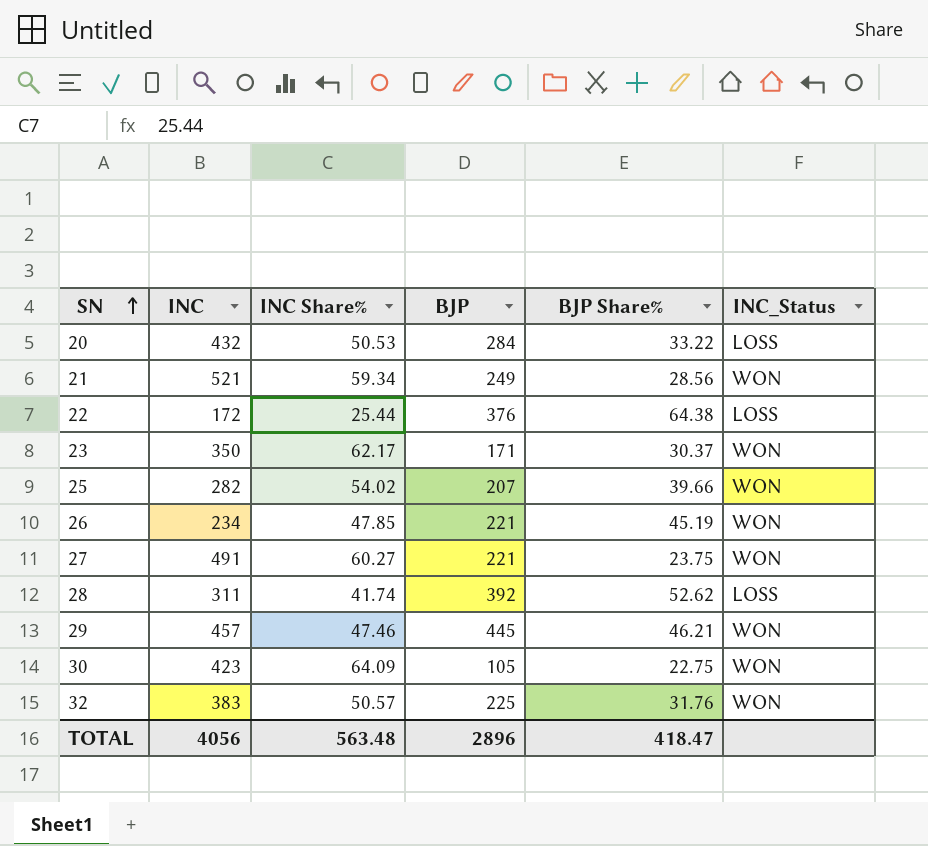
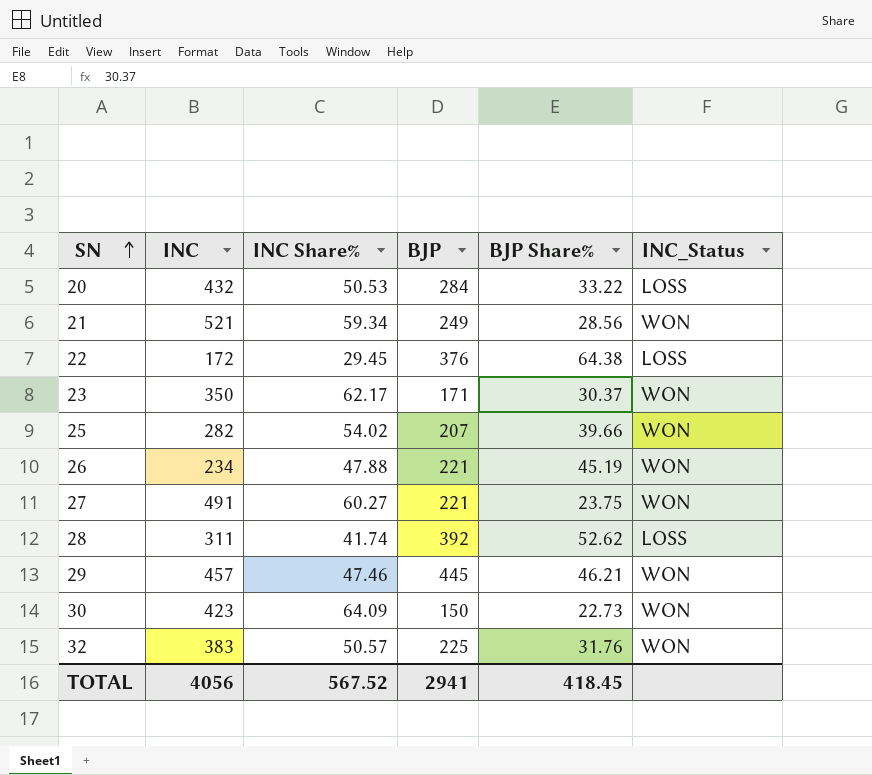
22 | INC Share%: 25.44 -> 29.45
26 | INC Share%: 47.85 -> 47.88
30 | BJP: 105 -> 150
30 | BJP Share%: 22.75 -> 22.73
TOTAL | INC Share%: 563.48 -> 567.52
TOTAL | BJP: 2896 -> 2941
TOTAL | BJP Share%: 418.47 -> 418.45

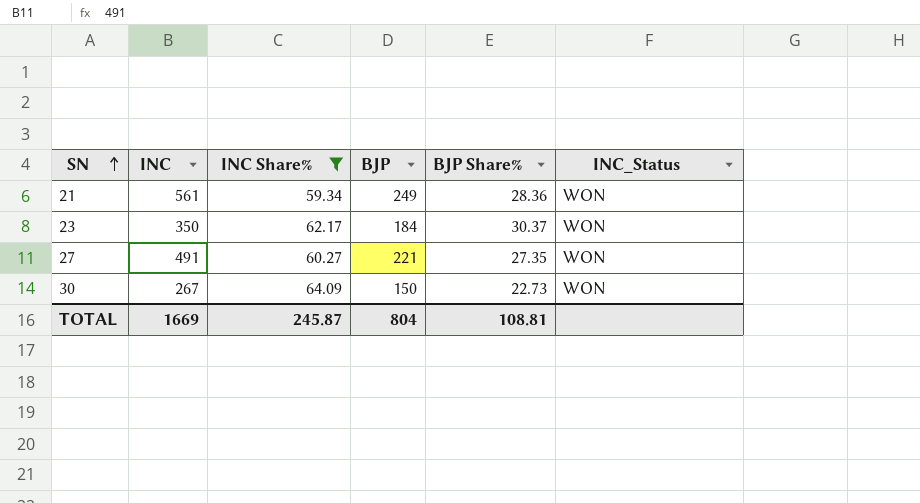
filter: none -> INC Share% >= 59.34
21 | INC: 521 -> 561
21 | BJP Share%: 28.56 -> 28.36
23 | BJP: 171 -> 184
27 | BJP Share%: 23.75 -> 27.35
30 | INC: 423 -> 267
TOTAL | INC: 4056 -> 1669
TOTAL | INC Share%: 567.52 -> 245.87
TOTAL | BJP: 2941 -> 804
TOTAL | BJP Share%: 418.45 -> 108.81

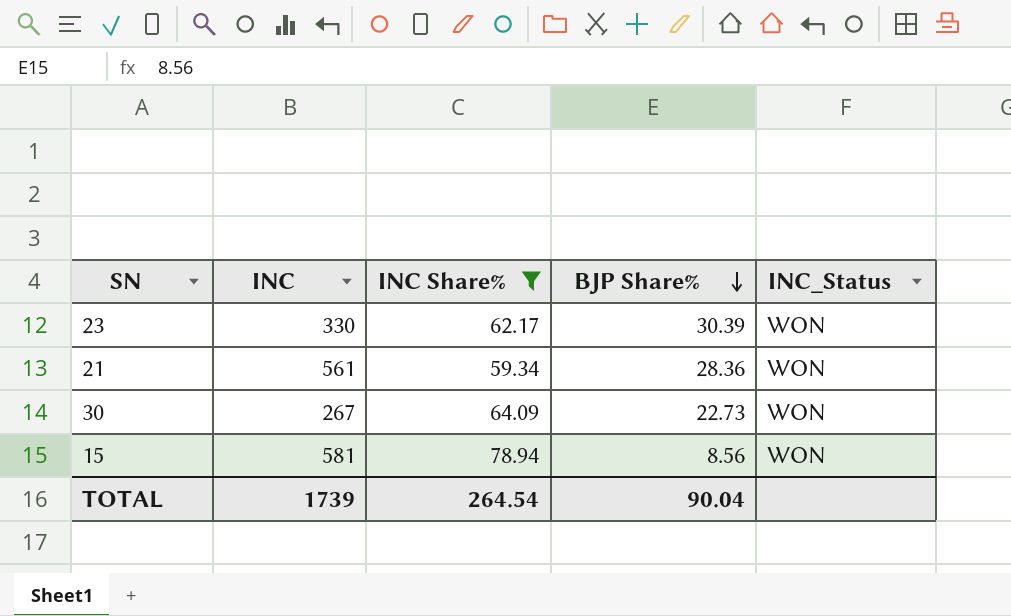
row order: SN ascending -> BJP Share% descending
column BJP | position: 4 -> none
row 27: 491 | 60.27 | 221 | 27.35 | WON -> none
23 | INC: 350 -> 330
23 | BJP Share%: 30.37 -> 30.39
row 15: none -> 581 | 78.94 | 8.56 | WON
TOTAL | INC: 1669 -> 1739
TOTAL | INC Share%: 245.87 -> 264.54
TOTAL | BJP Share%: 108.81 -> 90.04

